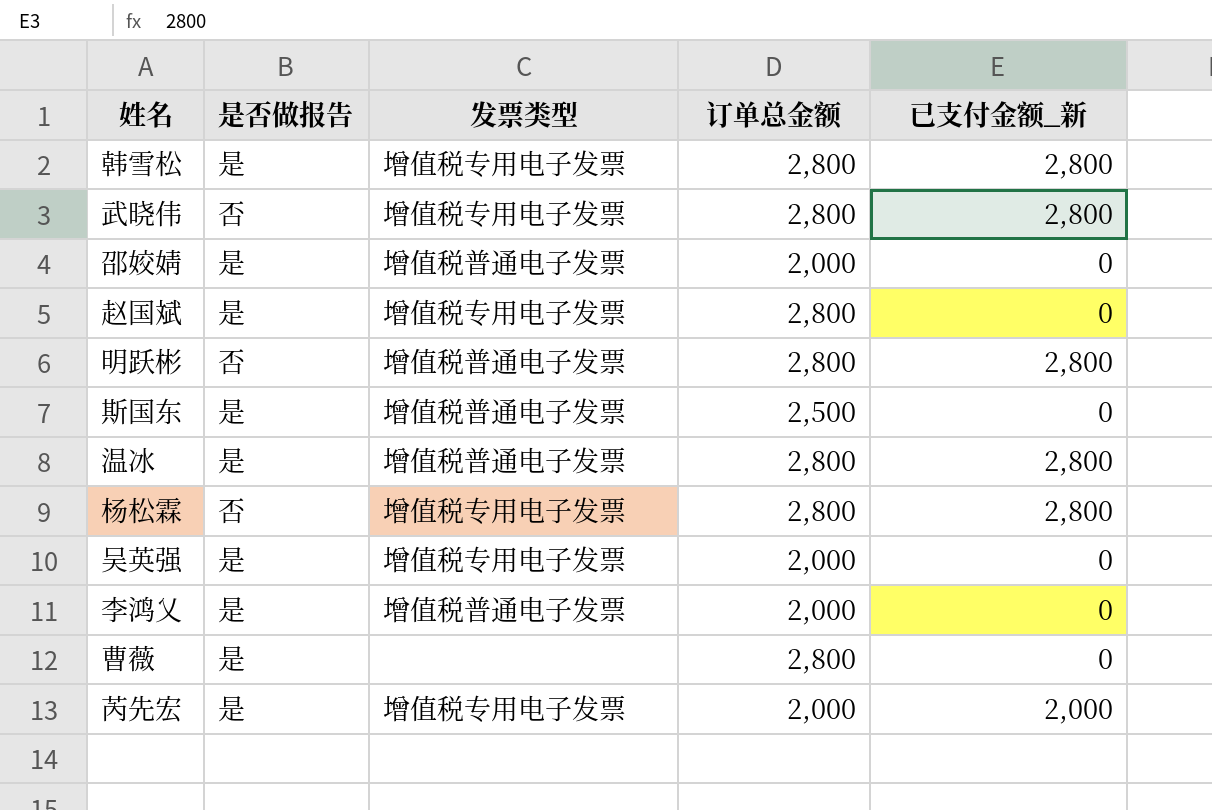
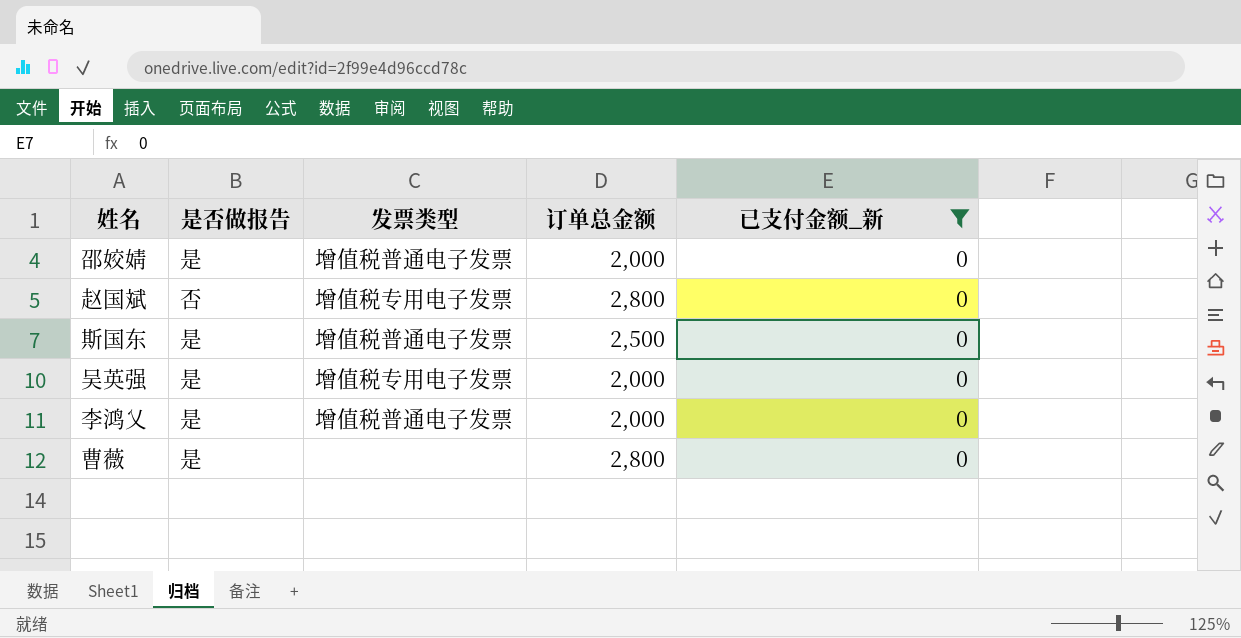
filter: none -> 已支付金额_新 = 0
赵国斌 | 是否做报告: 是 -> 否

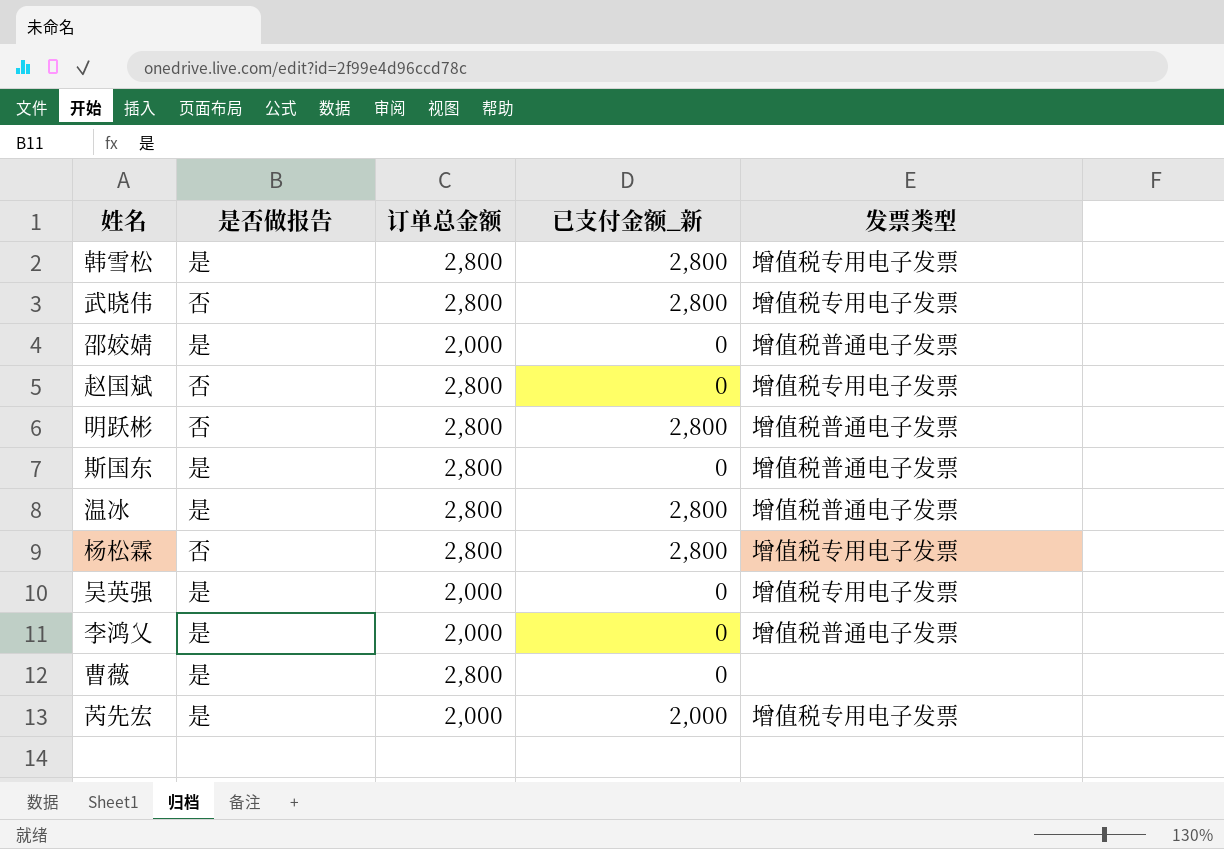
filter: 已支付金额_新 = 0 -> none
column 发票类型 | position: 3 -> 5
斯国东 | 订单总金额: 2,500 -> 2,800

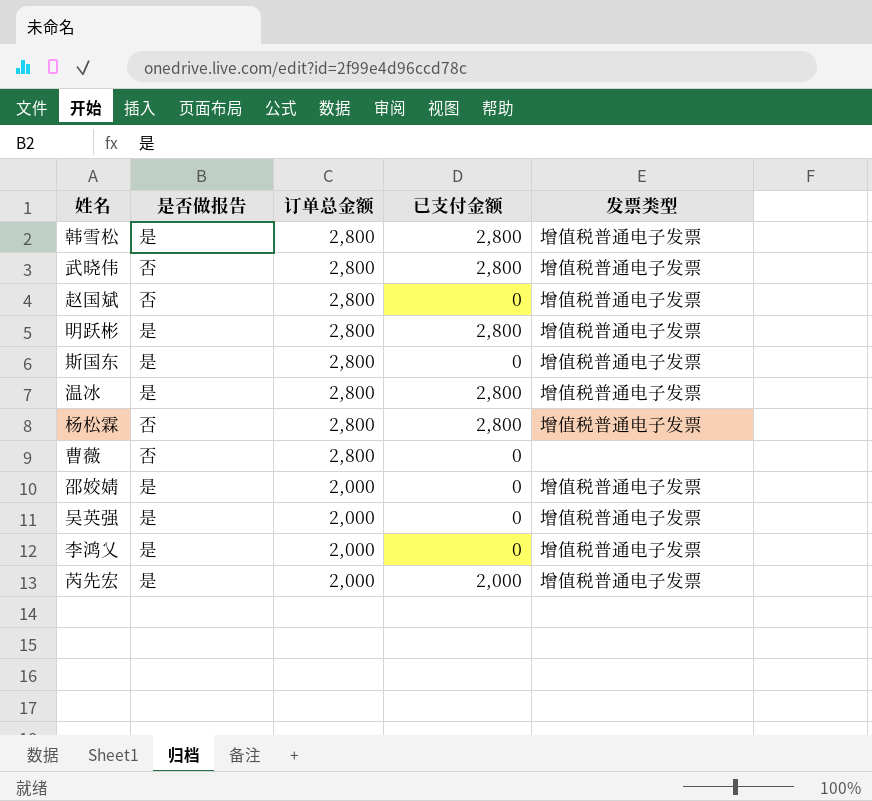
row order: none -> 订单总金额 descending
column name: 已支付金额_新 -> 已支付金额
韩雪松 | 发票类型: 增值税专用电子发票 -> 增值税普通电子发票
武晓伟 | 发票类型: 增值税专用电子发票 -> 增值税普通电子发票
赵国斌 | 发票类型: 增值税专用电子发票 -> 增值税普通电子发票
明跃彬 | 是否做报告: 否 -> 是
杨松霖 | 发票类型: 增值税专用电子发票 -> 增值税普通电子发票
曹薇 | 是否做报告: 是 -> 否
吴英强 | 发票类型: 增值税专用电子发票 -> 增值税普通电子发票
芮先宏 | 发票类型: 增值税专用电子发票 -> 增值税普通电子发票

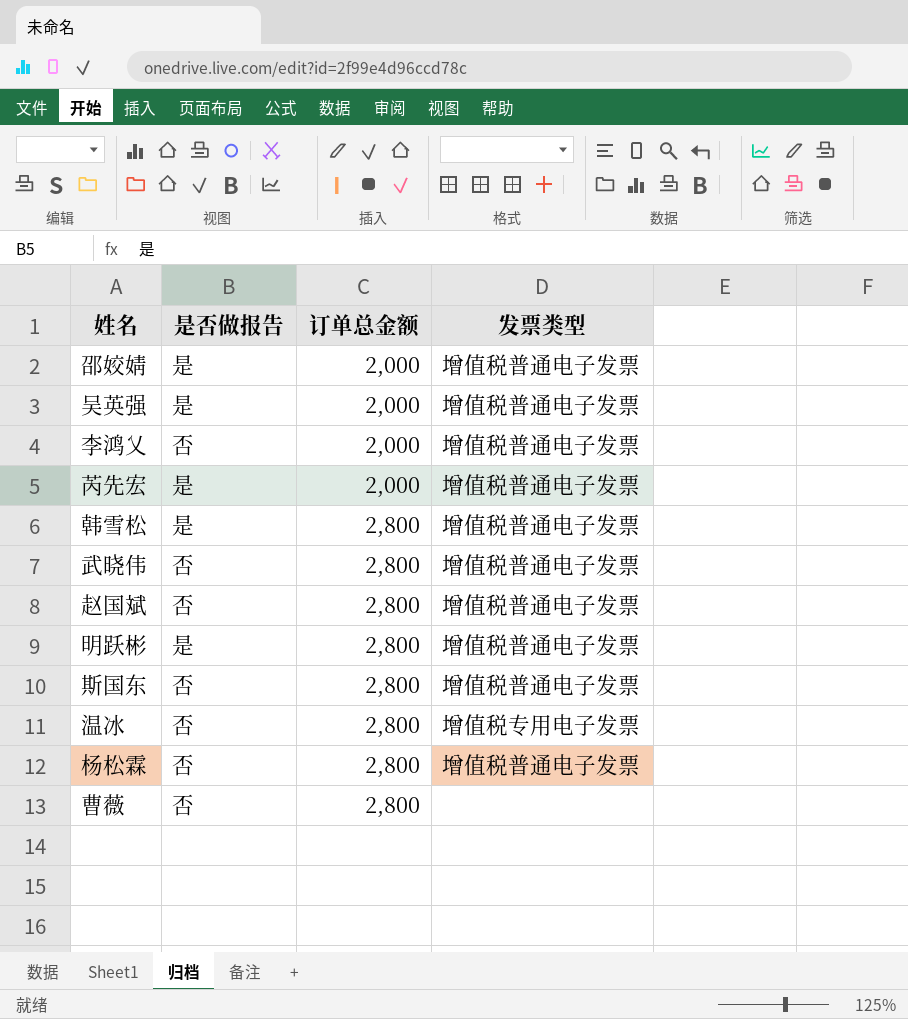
row order: 订单总金额 descending -> 订单总金额 ascending
column 已支付金额 | position: 4 -> none
李鸿乂 | 是否做报告: 是 -> 否
斯国东 | 是否做报告: 是 -> 否
温冰 | 是否做报告: 是 -> 否
温冰 | 发票类型: 增值税普通电子发票 -> 增值税专用电子发票

